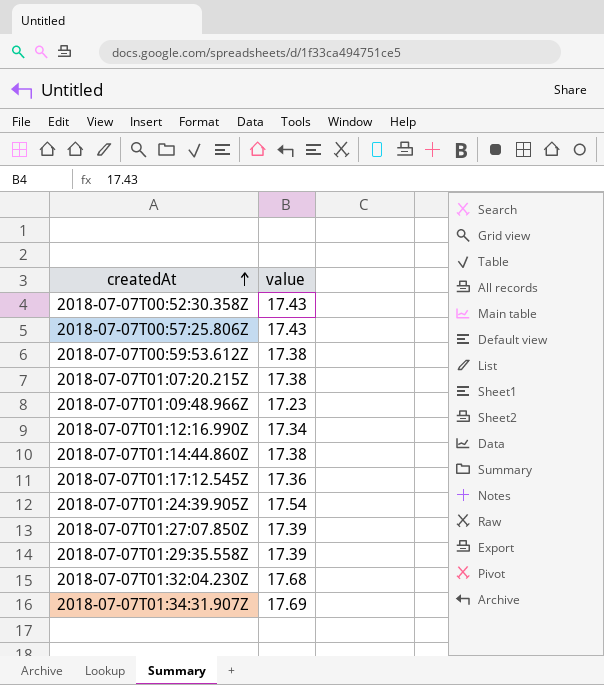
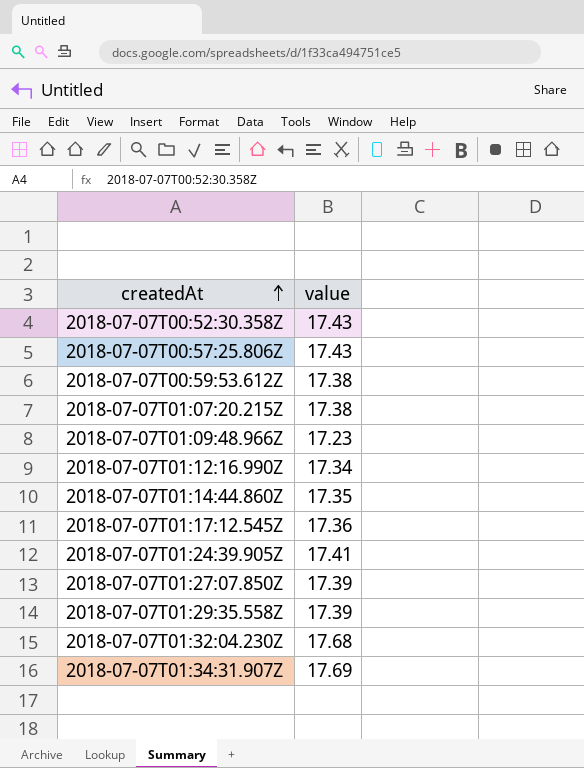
2018-07-07T01:14:44.860Z | value: 17.38 -> 17.35
2018-07-07T01:24:39.905Z | value: 17.54 -> 17.41

